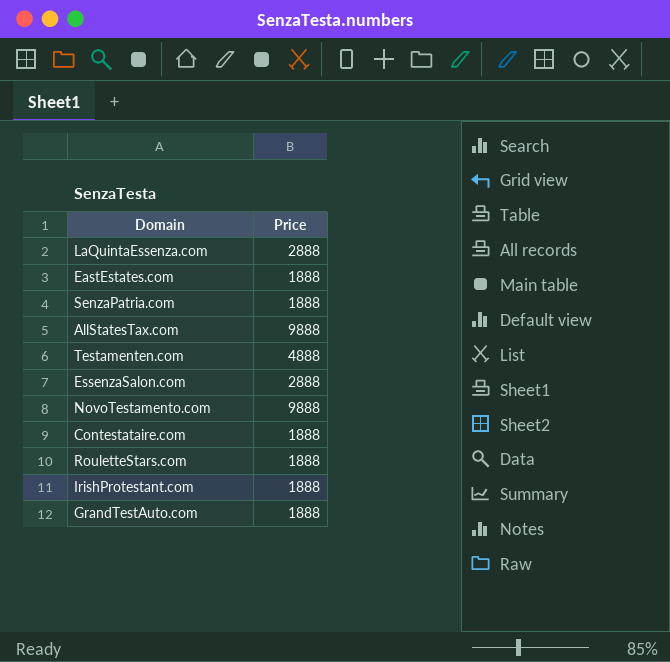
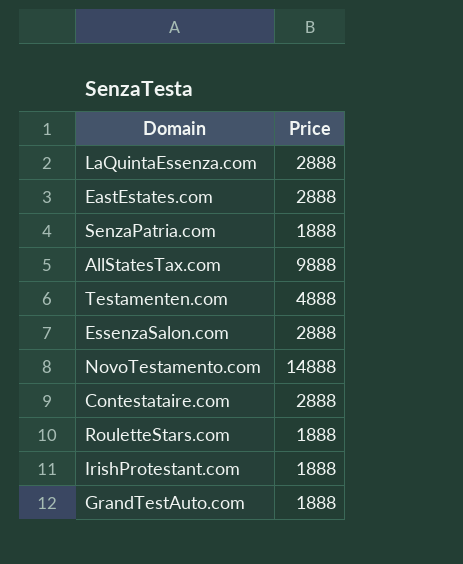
EastEstates.com | Price: 1888 -> 2888
NovoTestamento.com | Price: 9888 -> 14888
Contestataire.com | Price: 1888 -> 2888

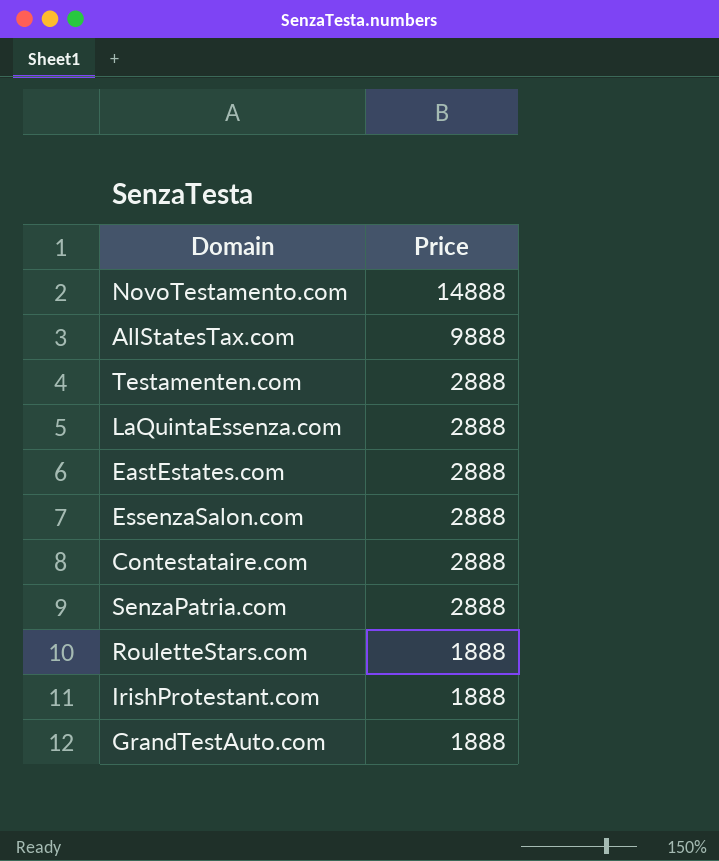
row order: none -> Price descending
Testamenten.com | Price: 4888 -> 2888
SenzaPatria.com | Price: 1888 -> 2888

